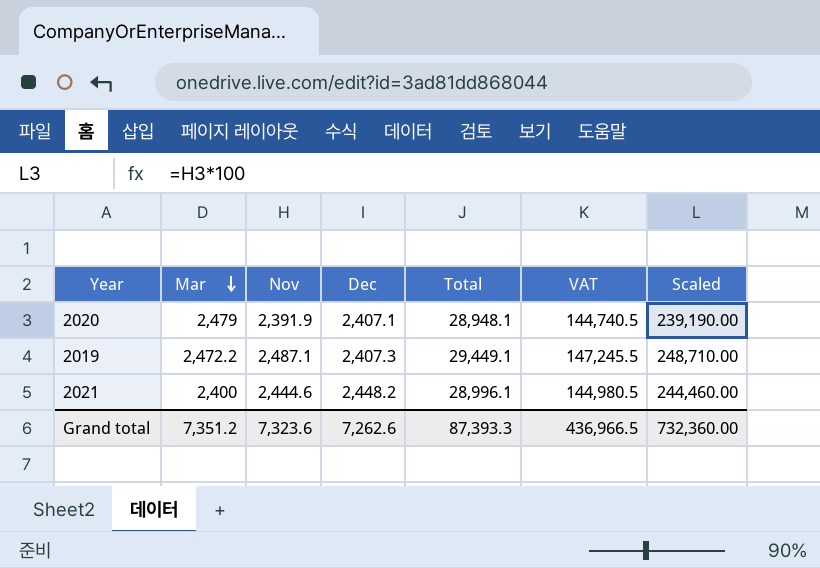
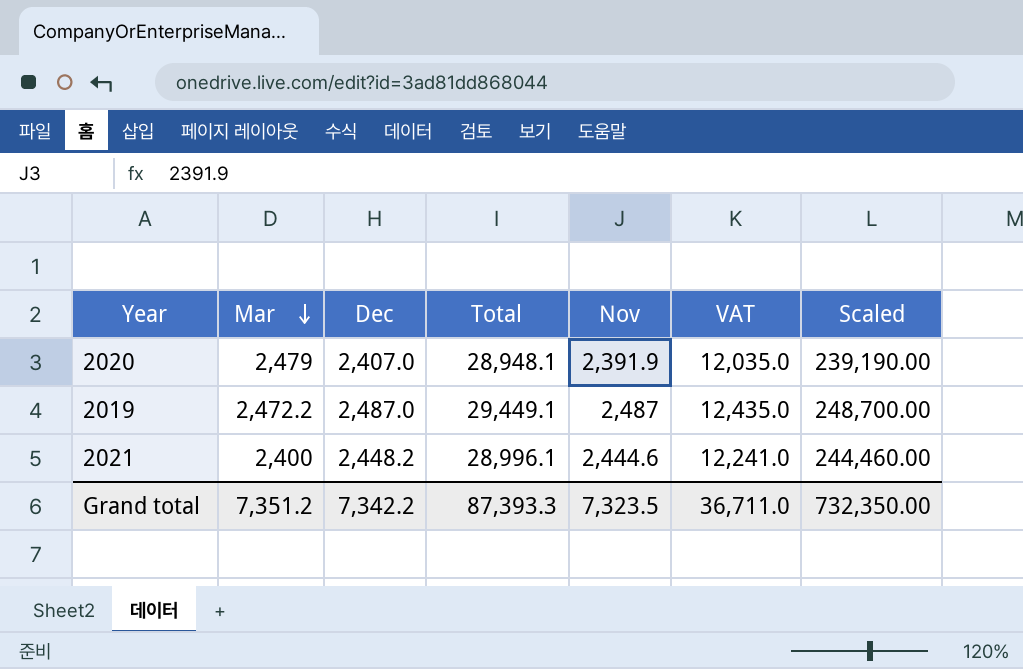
column Nov | position: 3 -> 5
column VAT | formula: [Total] * 5 -> [Dec] * 5
2020 | Dec: 2,407.1 -> 2,407.0
2019 | Dec: 2,407.3 -> 2,487.0
2019 | Nov: 2,487.1 -> 2,487
2019 | Scaled: 248,710.00 -> 248,700.00
Grand total | Dec: 7,262.6 -> 7,342.2
Grand total | Nov: 7,323.6 -> 7,323.5
Grand total | VAT: 436,966.5 -> 36,711.0
Grand total | Scaled: 732,360.00 -> 732,350.00

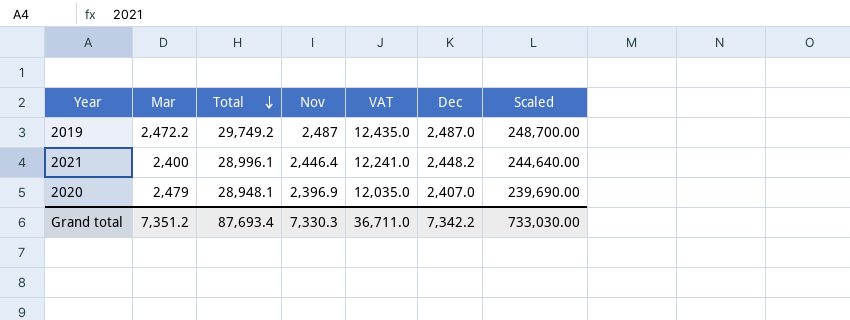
row order: Mar descending -> Total descending
column Dec | position: 3 -> 6
2019 | Total: 29,449.1 -> 29,749.2
2021 | Nov: 2,444.6 -> 2,446.4
2021 | Scaled: 244,460.00 -> 244,640.00
2020 | Nov: 2,391.9 -> 2,396.9
2020 | Scaled: 239,190.00 -> 239,690.00
Grand total | Total: 87,393.3 -> 87,693.4
Grand total | Nov: 7,323.5 -> 7,330.3
Grand total | Scaled: 732,350.00 -> 733,030.00

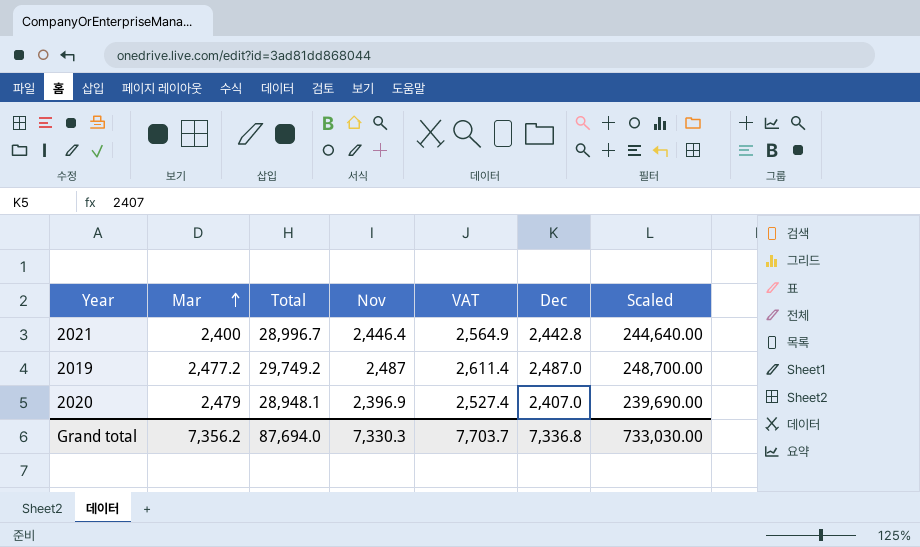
row order: Total descending -> Mar ascending
column VAT | formula: [Dec] * 5 -> [Dec] * 1.05
2021 | Total: 28,996.1 -> 28,996.7
2021 | Dec: 2,448.2 -> 2,442.8
2019 | Mar: 2,472.2 -> 2,477.2
Grand total | Mar: 7,351.2 -> 7,356.2
Grand total | Total: 87,693.4 -> 87,694.0
Grand total | VAT: 36,711.0 -> 7,703.7
Grand total | Dec: 7,342.2 -> 7,336.8

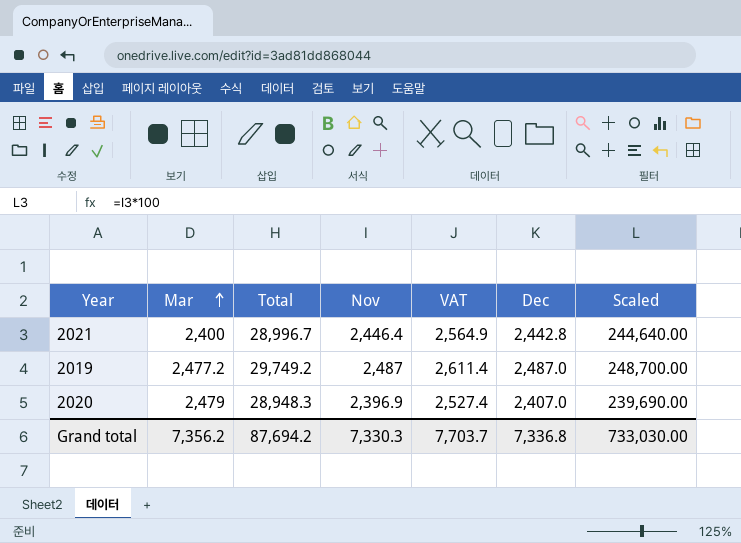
2020 | Total: 28,948.1 -> 28,948.3
Grand total | Total: 87,694.0 -> 87,694.2

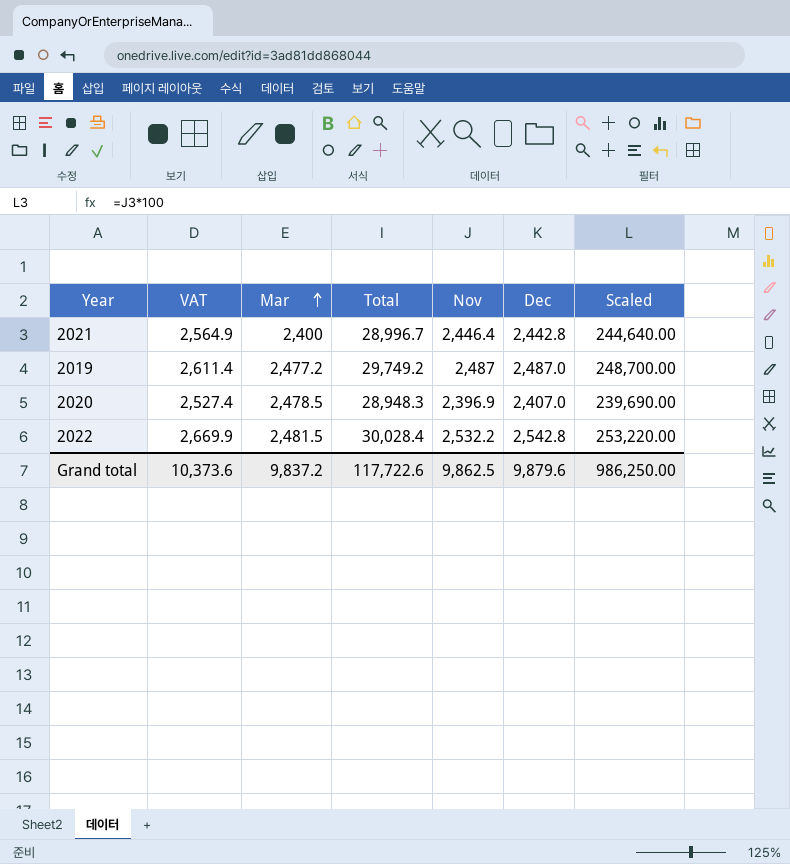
column VAT | position: 5 -> 2
2020 | Mar: 2,479 -> 2,478.5
row 2022: none -> 2,669.9 | 2,481.5 | 30,028.4 | 2,532.2 | 2,542.8 | 253,220.00
Grand total | VAT: 7,703.7 -> 10,373.6
Grand total | Mar: 7,356.2 -> 9,837.2
Grand total | Total: 87,694.2 -> 117,722.6
Grand total | Nov: 7,330.3 -> 9,862.5
Grand total | Dec: 7,336.8 -> 9,879.6
Grand total | Scaled: 733,030.00 -> 986,250.00

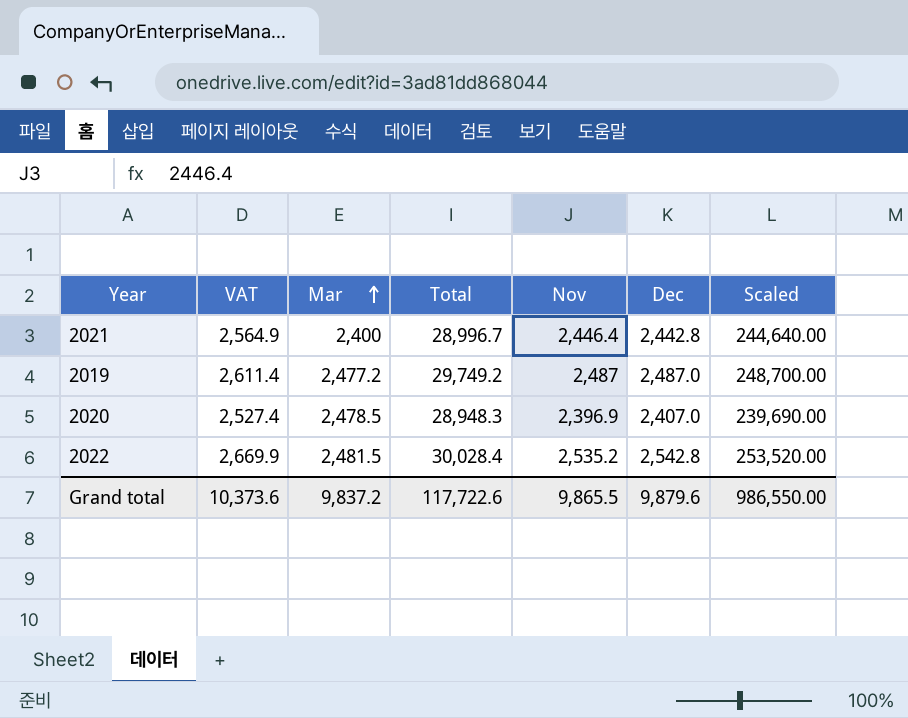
2022 | Nov: 2,532.2 -> 2,535.2
2022 | Scaled: 253,220.00 -> 253,520.00
Grand total | Nov: 9,862.5 -> 9,865.5
Grand total | Scaled: 986,250.00 -> 986,550.00

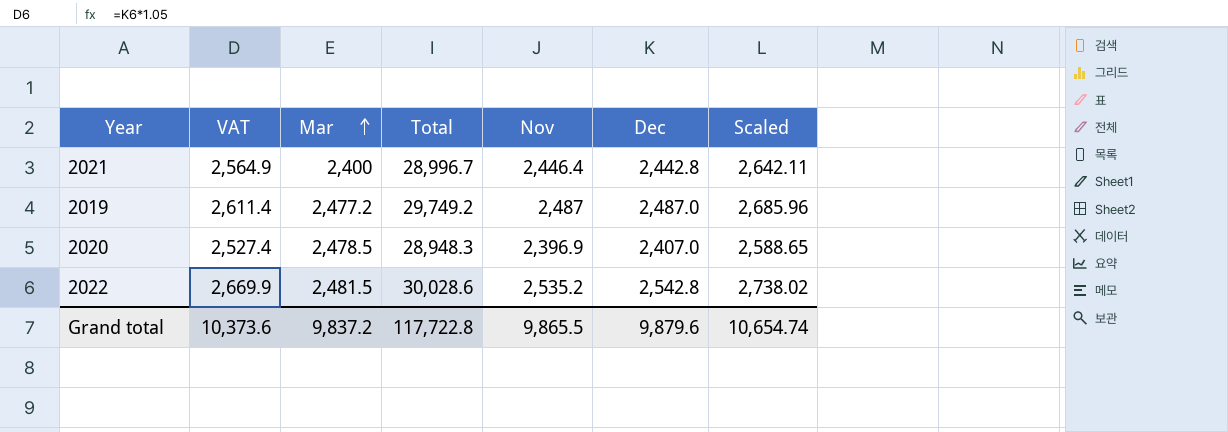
column Scaled | formula: [Nov] * 100 -> [Nov] * 1.08
2022 | Total: 30,028.4 -> 30,028.6
Grand total | Total: 117,722.6 -> 117,722.8
Grand total | Scaled: 986,550.00 -> 10,654.74

